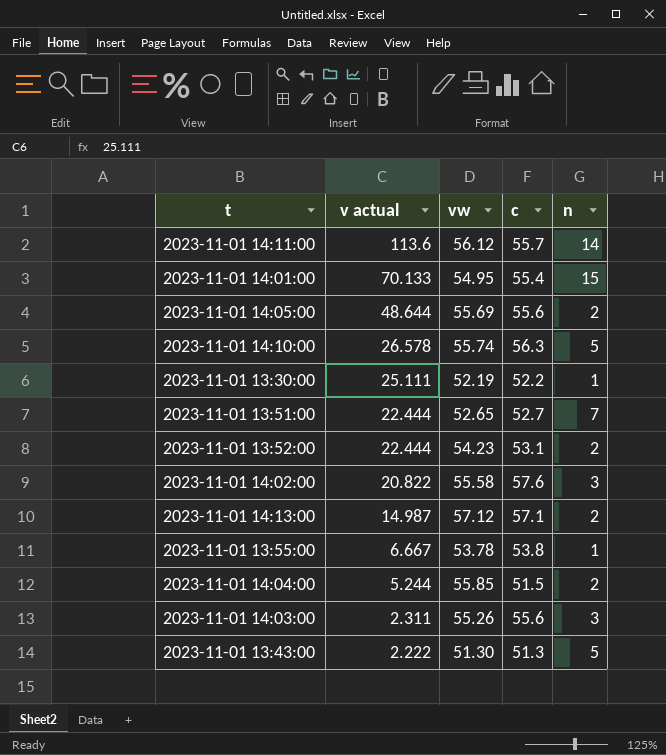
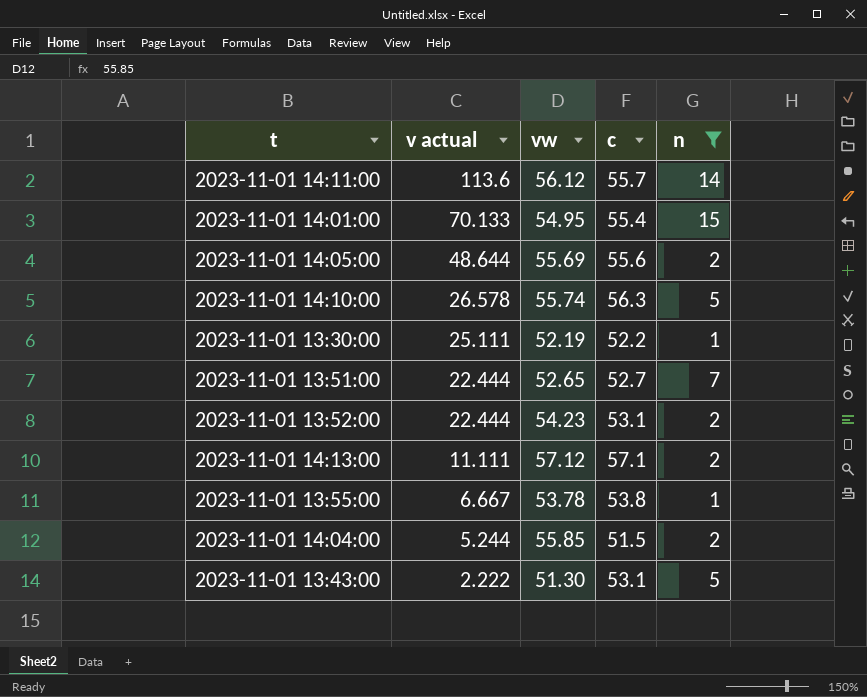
filter: none -> n != 3
2023-11-01 14:13:00 | v actual: 14.987 -> 11.111
2023-11-01 13:43:00 | c: 51.3 -> 53.1

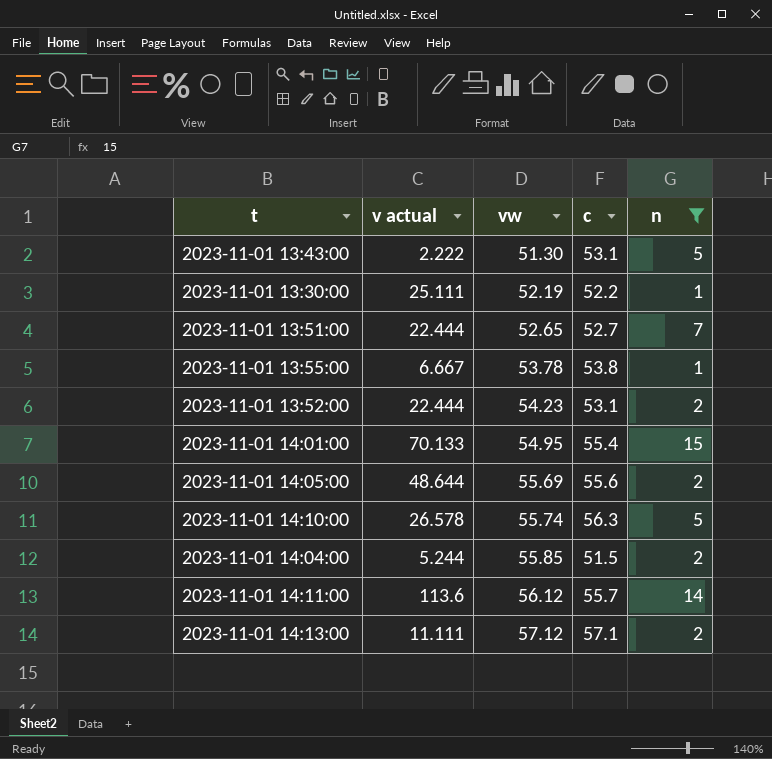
row order: v actual descending -> vw ascending

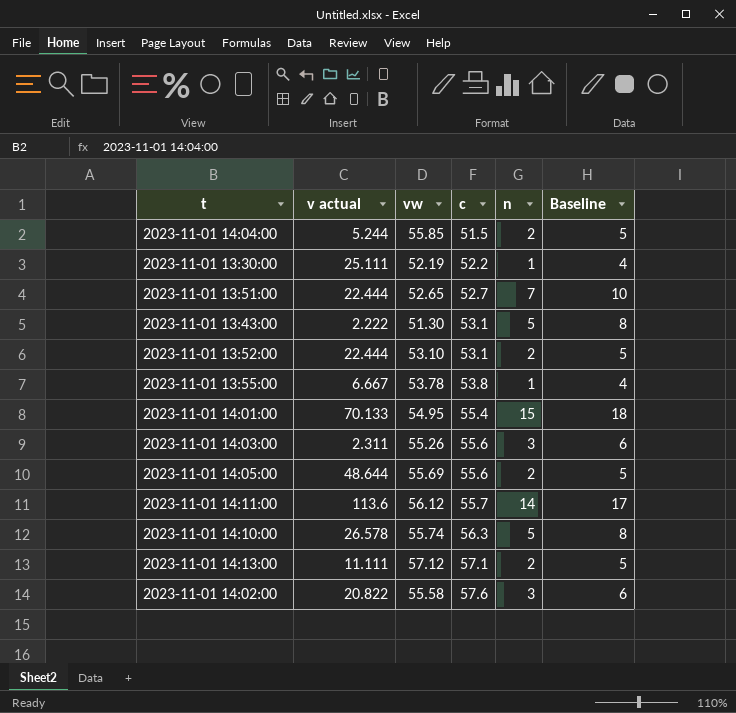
filter: n != 3 -> none
row order: vw ascending -> c ascending
column Baseline | formula: none -> [n] + 3
2023-11-01 13:52:00 | vw: 54.23 -> 53.10

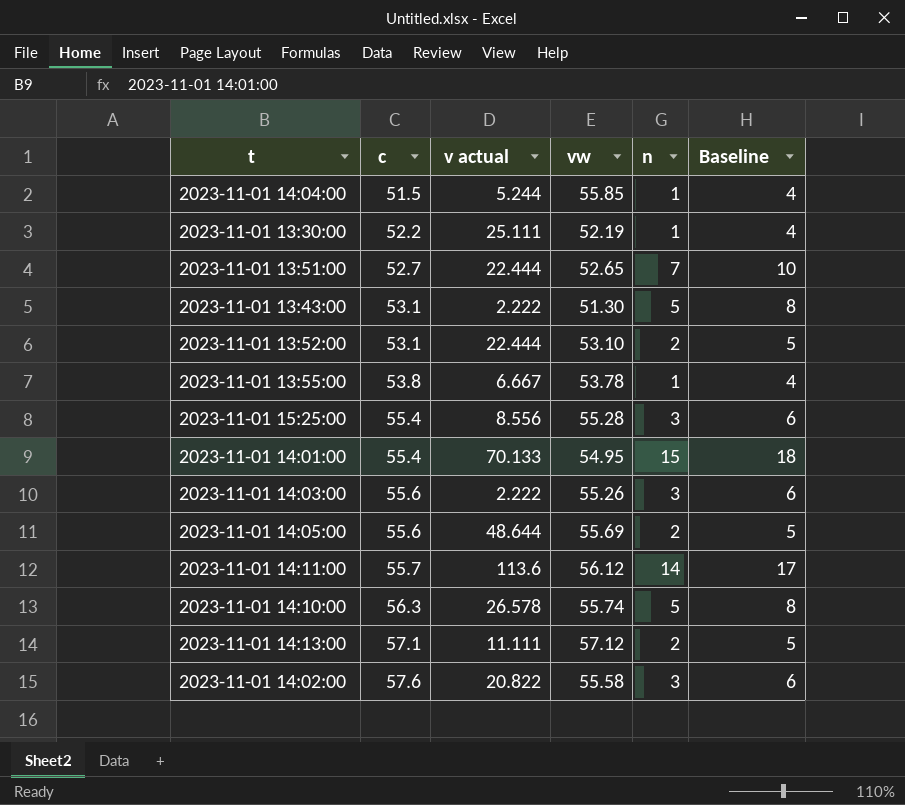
column c | position: 4 -> 2
2023-11-01 14:04:00 | n: 2 -> 1
2023-11-01 14:04:00 | Baseline: 5 -> 4
row 2023-11-01 15:25:00: none -> 55.4 | 8.556 | 55.28 | 3 | 6
2023-11-01 14:03:00 | v actual: 2.311 -> 2.222

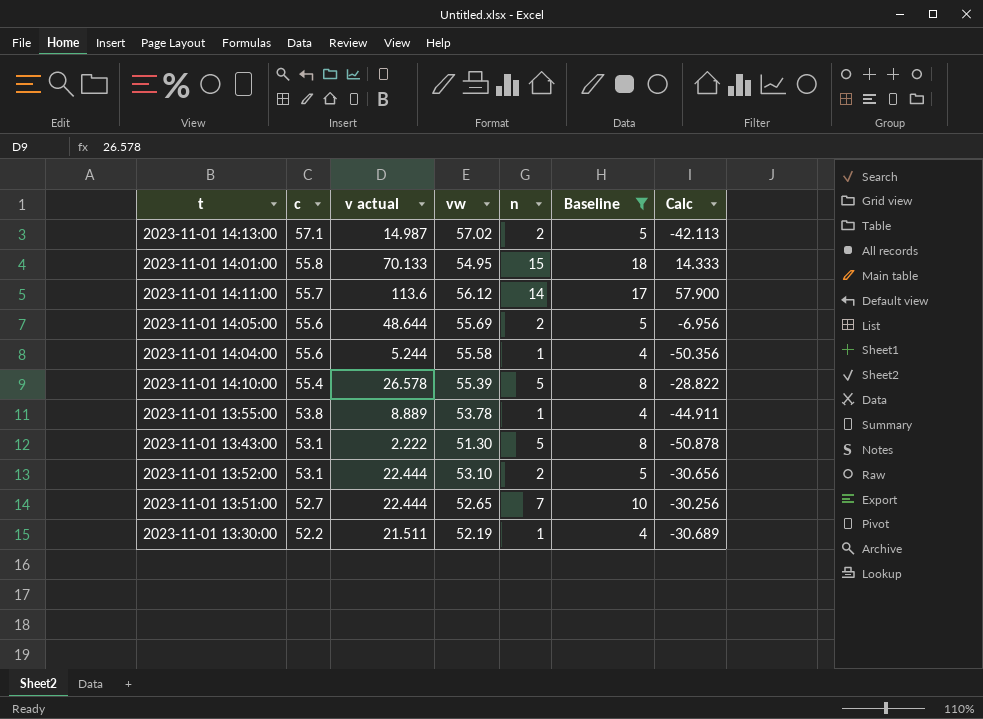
filter: none -> Baseline != 6
row order: c ascending -> c descending
column Calc | formula: none -> [v actual] - [c]
2023-11-01 14:13:00 | v actual: 11.111 -> 14.987
2023-11-01 14:13:00 | vw: 57.12 -> 57.02
2023-11-01 14:01:00 | c: 55.4 -> 55.8
2023-11-01 14:04:00 | c: 51.5 -> 55.6
2023-11-01 14:04:00 | vw: 55.85 -> 55.58
2023-11-01 14:10:00 | c: 56.3 -> 55.4
2023-11-01 14:10:00 | vw: 55.74 -> 55.39
2023-11-01 13:55:00 | v actual: 6.667 -> 8.889
2023-11-01 13:30:00 | v actual: 25.111 -> 21.511

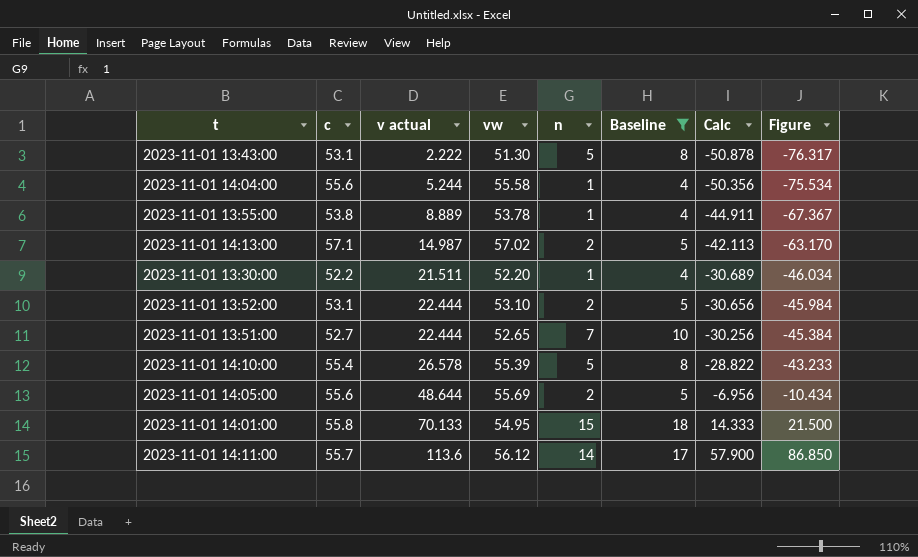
row order: c descending -> v actual ascending
column Figure | formula: none -> [Calc] * 1.5
2023-11-01 13:30:00 | vw: 52.19 -> 52.20

